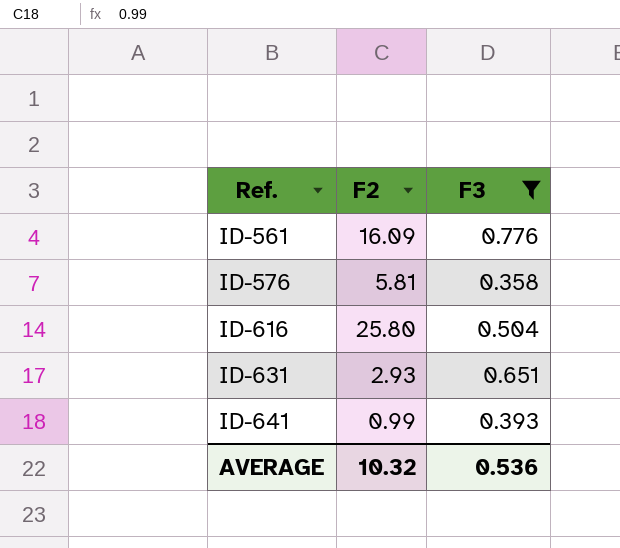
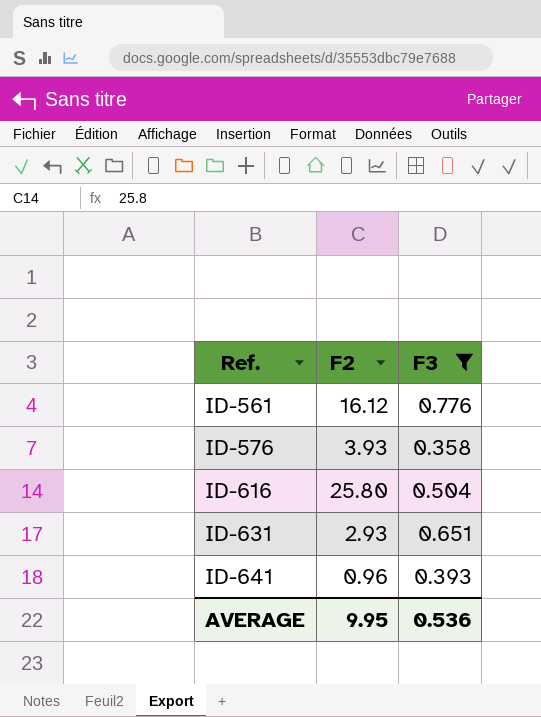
ID-561 | F2: 16.09 -> 16.12
ID-576 | F2: 5.81 -> 3.93
ID-641 | F2: 0.99 -> 0.96
AVERAGE | F2: 10.32 -> 9.95

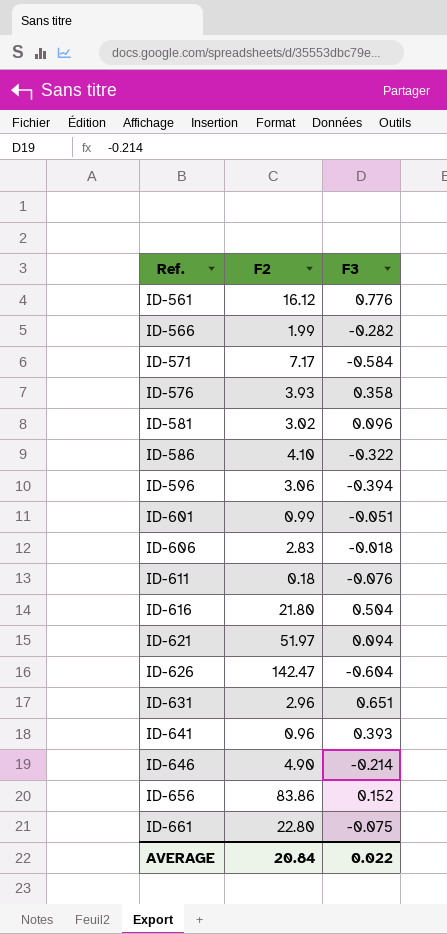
filter: F3 >= 0.358 -> none
ID-616 | F2: 25.80 -> 21.80
ID-631 | F2: 2.93 -> 2.96
AVERAGE | F2: 9.95 -> 20.84
AVERAGE | F3: 0.536 -> 0.022

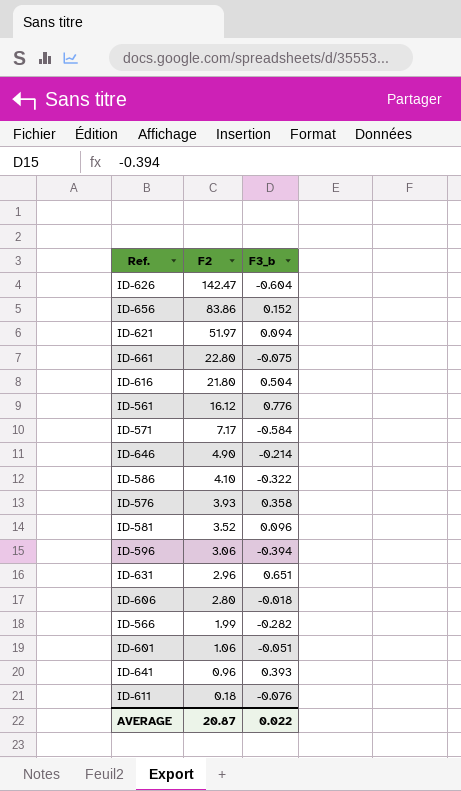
row order: Ref. ascending -> F2 descending
column name: F3 -> F3_b
ID-581 | F2: 3.02 -> 3.52
ID-606 | F2: 2.83 -> 2.80
ID-601 | F2: 0.99 -> 1.06
AVERAGE | F2: 20.84 -> 20.87

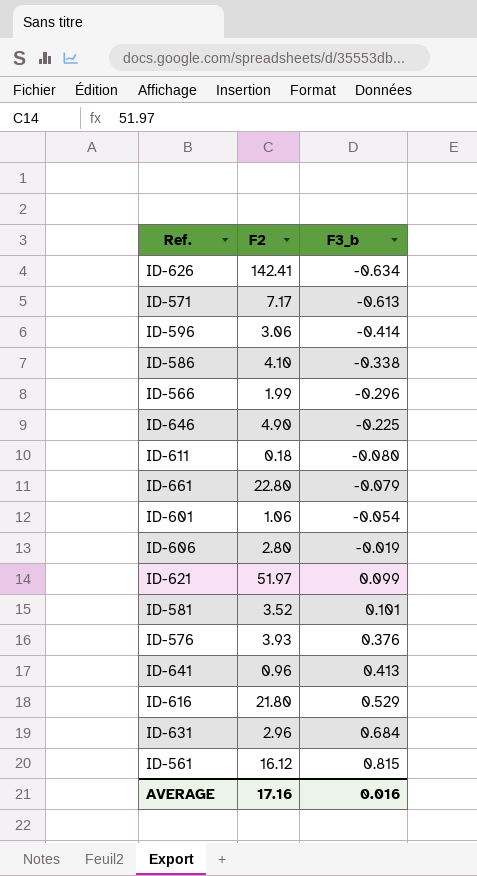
row order: F2 descending -> F3_b ascending
row ID-656: 83.86 | 0.152 -> none
ID-626 | F2: 142.47 -> 142.41
ID-626 | F3_b: -0.604 -> -0.634
ID-571 | F3_b: -0.584 -> -0.613
ID-596 | F3_b: -0.394 -> -0.414
ID-586 | F3_b: -0.322 -> -0.338
ID-566 | F3_b: -0.282 -> -0.296
ID-646 | F3_b: -0.214 -> -0.225
ID-611 | F3_b: -0.076 -> -0.080
ID-661 | F3_b: -0.075 -> -0.079
ID-601 | F3_b: -0.051 -> -0.054
ID-606 | F3_b: -0.018 -> -0.019
ID-621 | F3_b: 0.094 -> 0.099
ID-581 | F3_b: 0.096 -> 0.101
ID-576 | F3_b: 0.358 -> 0.376
ID-641 | F3_b: 0.393 -> 0.413
ID-616 | F3_b: 0.504 -> 0.529
ID-631 | F3_b: 0.651 -> 0.684
ID-561 | F3_b: 0.776 -> 0.815
AVERAGE | F2: 20.87 -> 17.16
AVERAGE | F3_b: 0.022 -> 0.016

